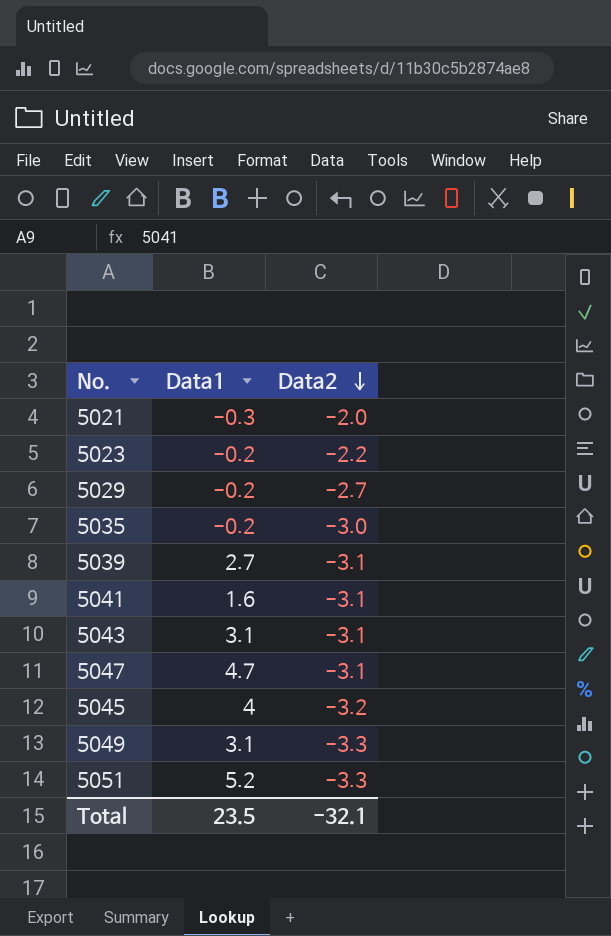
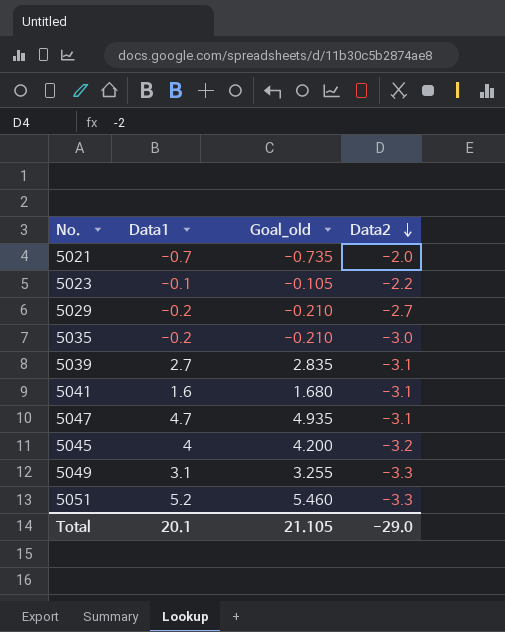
column Goal_old | formula: none -> [Data1] * 1.05
row 5043: 3.1 | -3.1 -> none
5021 | Data1: -0.3 -> -0.7
5023 | Data1: -0.2 -> -0.1
Total | Data1: 23.5 -> 20.1
Total | Data2: -32.1 -> -29.0

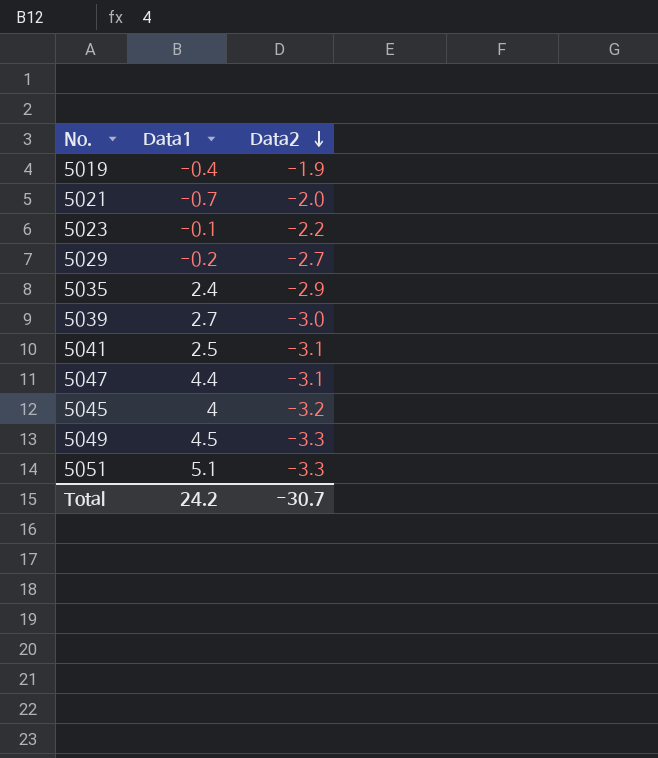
column Goal_old | formula: [Data1] * 1.05 -> none
row 5019: none -> -0.4 | -1.9
5035 | Data1: -0.2 -> 2.4
5035 | Data2: -3.0 -> -2.9
5039 | Data2: -3.1 -> -3.0
5041 | Data1: 1.6 -> 2.5
5047 | Data1: 4.7 -> 4.4
5049 | Data1: 3.1 -> 4.5
5051 | Data1: 5.2 -> 5.1
Total | Data1: 20.1 -> 24.2
Total | Data2: -29.0 -> -30.7

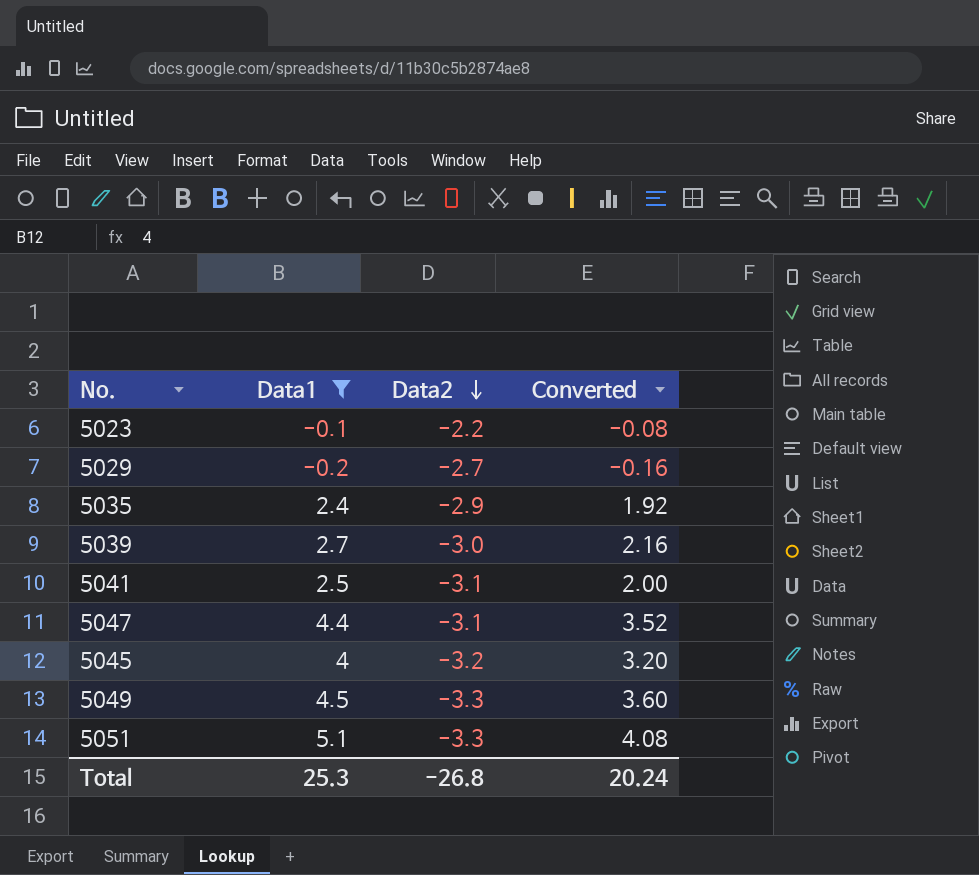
filter: none -> Data1 >= -0.2
column Converted | formula: none -> [Data1] * 0.8
Total | Data1: 24.2 -> 25.3
Total | Data2: -30.7 -> -26.8

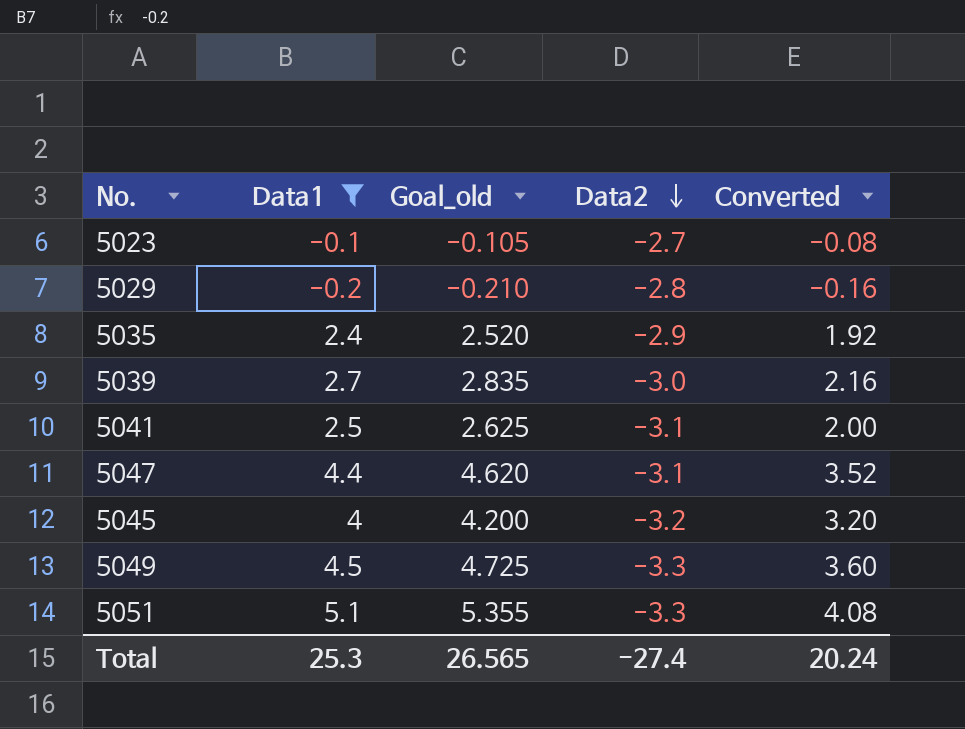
column Goal_old | formula: none -> [Data1] * 1.05
5023 | Data2: -2.2 -> -2.7
5029 | Data2: -2.7 -> -2.8
Total | Data2: -26.8 -> -27.4

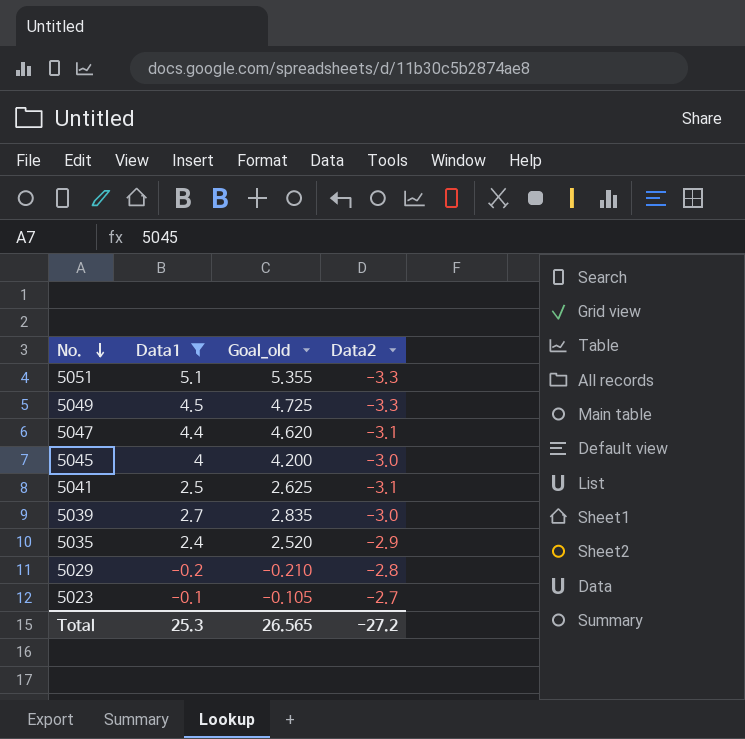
row order: Data2 descending -> No. descending
column Converted | formula: [Data1] * 0.8 -> none
5045 | Data2: -3.2 -> -3.0
Total | Data2: -27.4 -> -27.2

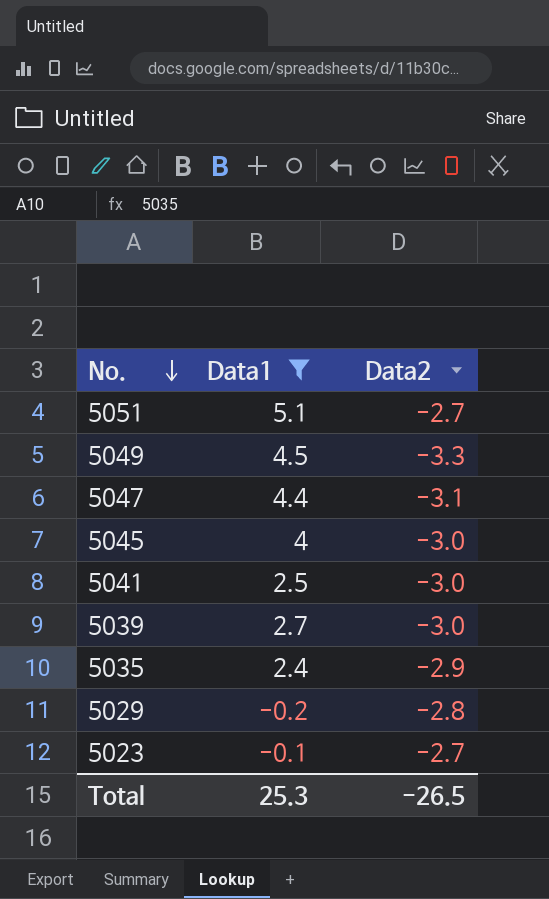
column Goal_old | formula: [Data1] * 1.05 -> none
5051 | Data2: -3.3 -> -2.7
5041 | Data2: -3.1 -> -3.0
Total | Data2: -27.2 -> -26.5

